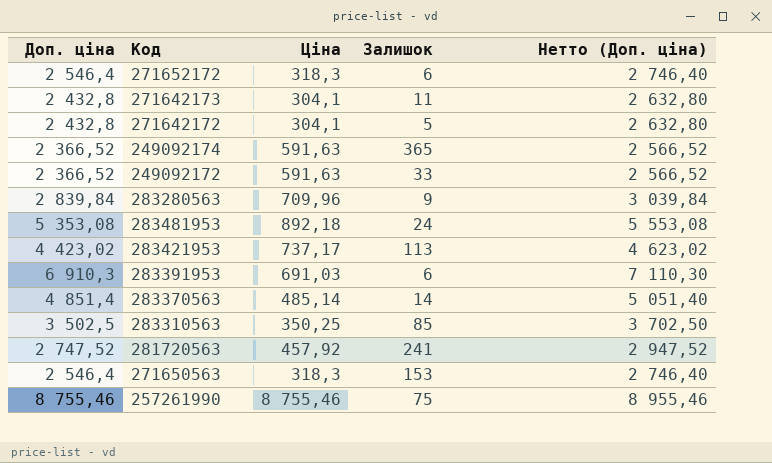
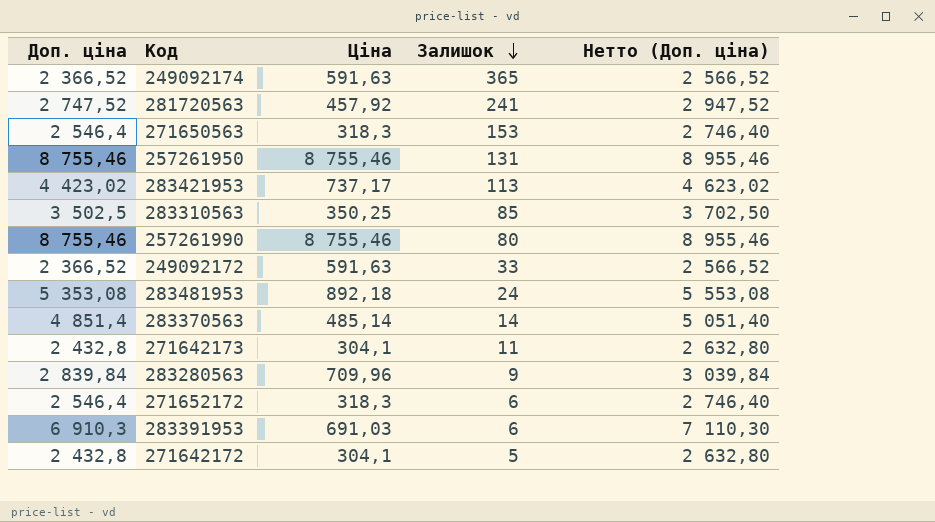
row order: none -> Залишок descending
row 257261950: none -> 8 755,46 | 8 755,46 | 131 | 8 955,46
257261990 | Залишок: 75 -> 80

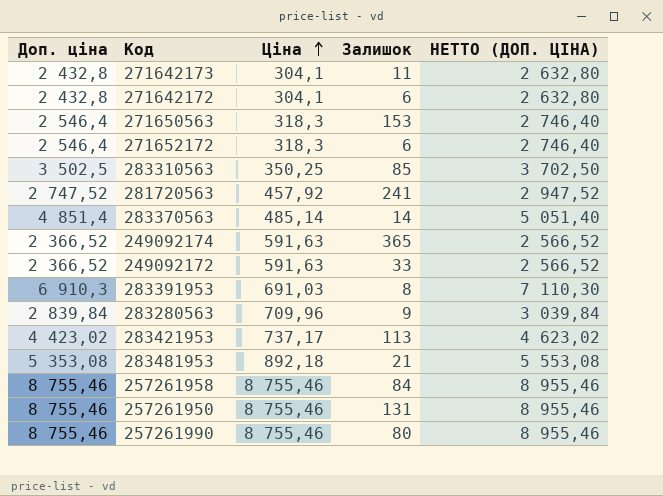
row order: Залишок descending -> Ціна ascending
column name: Нетто (Доп. ціна) -> НЕТТО (ДОП. ЦІНА)
271642172 | Залишок: 5 -> 6
283391953 | Залишок: 6 -> 8
283481953 | Залишок: 24 -> 21
row 257261958: none -> 8 755,46 | 8 755,46 | 84 | 8 955,46

